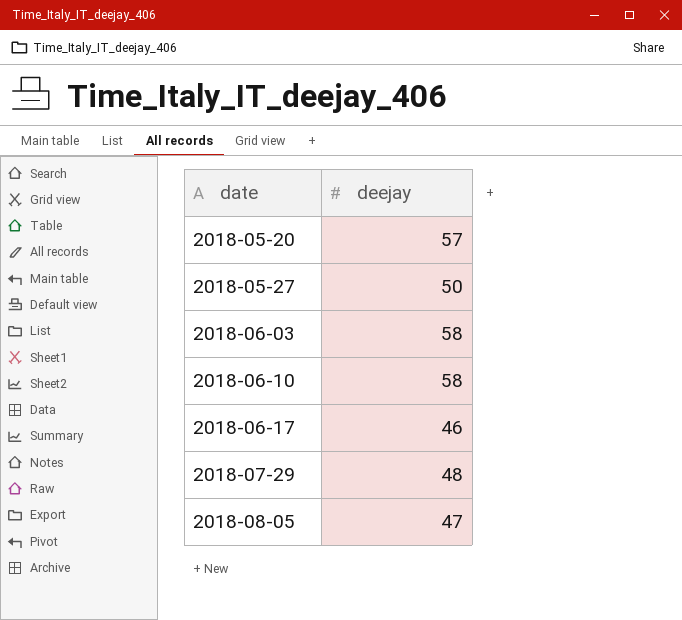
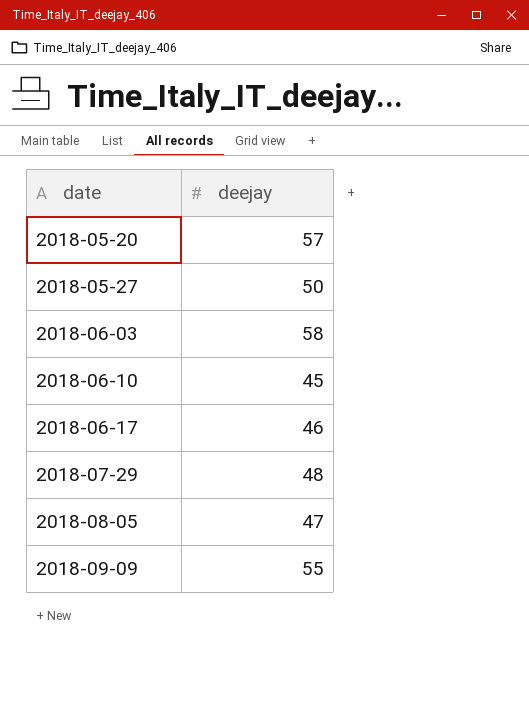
2018-06-10 | deejay: 58 -> 45
row 2018-09-09: none -> 55

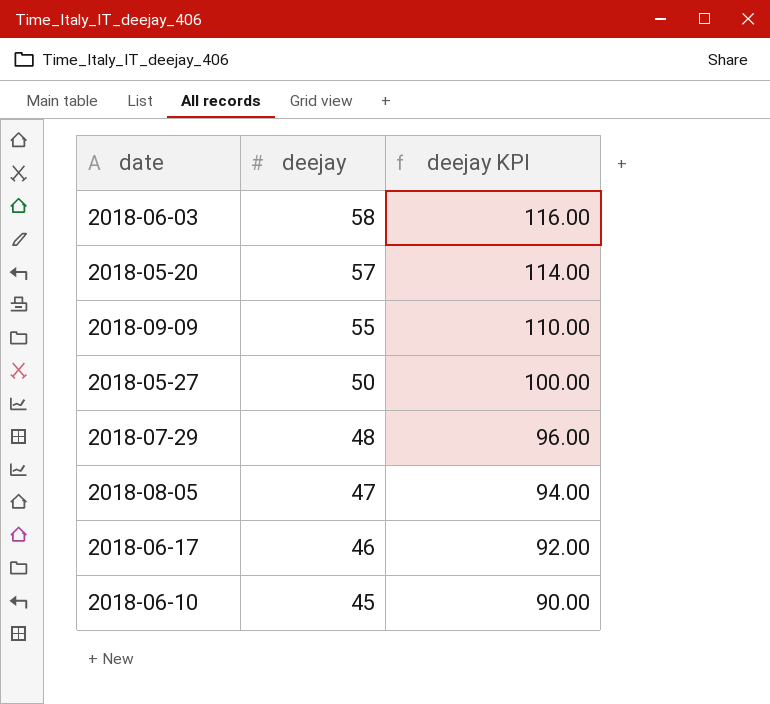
row order: date ascending -> deejay descending
column deejay KPI | formula: none -> [deejay] * 2

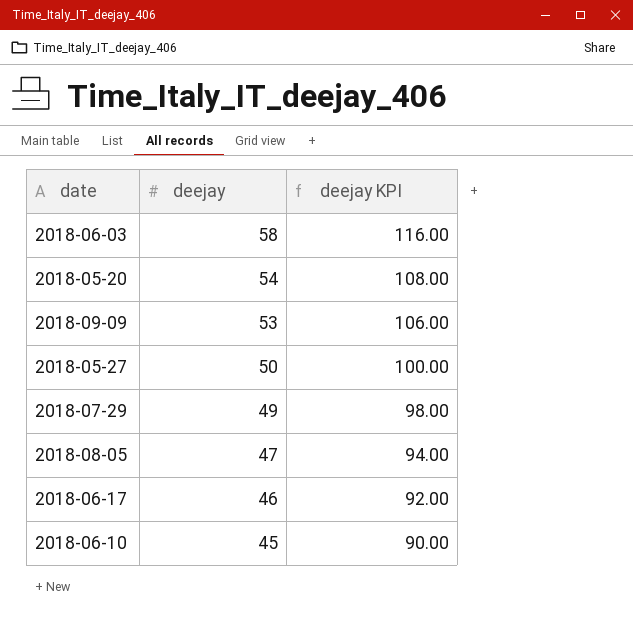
2018-05-20 | deejay: 57 -> 54
2018-05-20 | deejay KPI: 114.00 -> 108.00
2018-09-09 | deejay: 55 -> 53
2018-09-09 | deejay KPI: 110.00 -> 106.00
2018-07-29 | deejay: 48 -> 49
2018-07-29 | deejay KPI: 96.00 -> 98.00

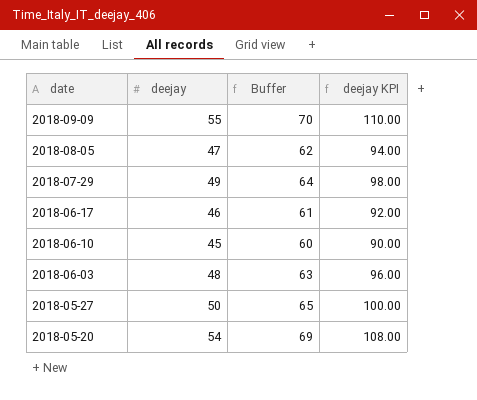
row order: deejay descending -> date descending
column Buffer | formula: none -> [deejay] + 15
2018-09-09 | deejay: 53 -> 55
2018-09-09 | deejay KPI: 106.00 -> 110.00
2018-06-03 | deejay: 58 -> 48
2018-06-03 | deejay KPI: 116.00 -> 96.00

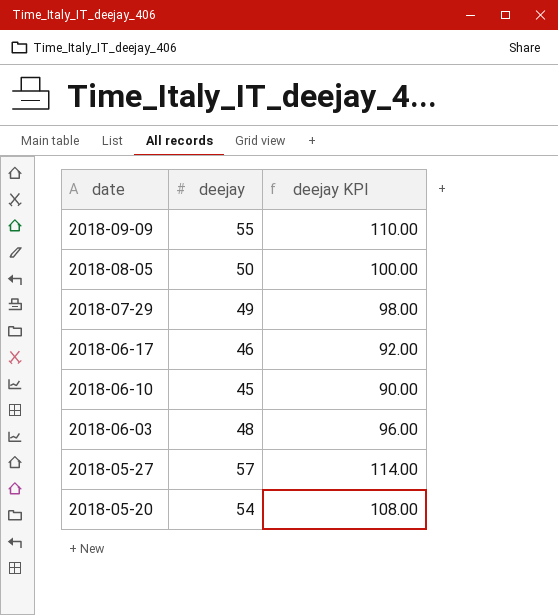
column Buffer | formula: [deejay] + 15 -> none
2018-08-05 | deejay: 47 -> 50
2018-08-05 | deejay KPI: 94.00 -> 100.00
2018-05-27 | deejay: 50 -> 57
2018-05-27 | deejay KPI: 100.00 -> 114.00

